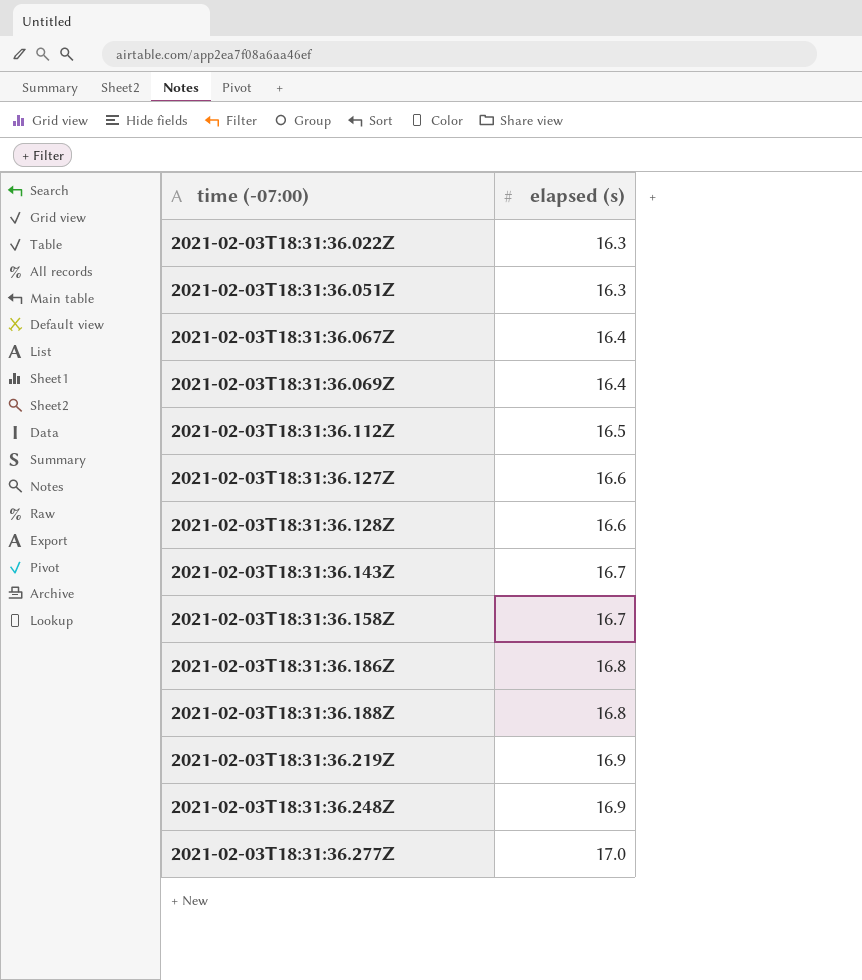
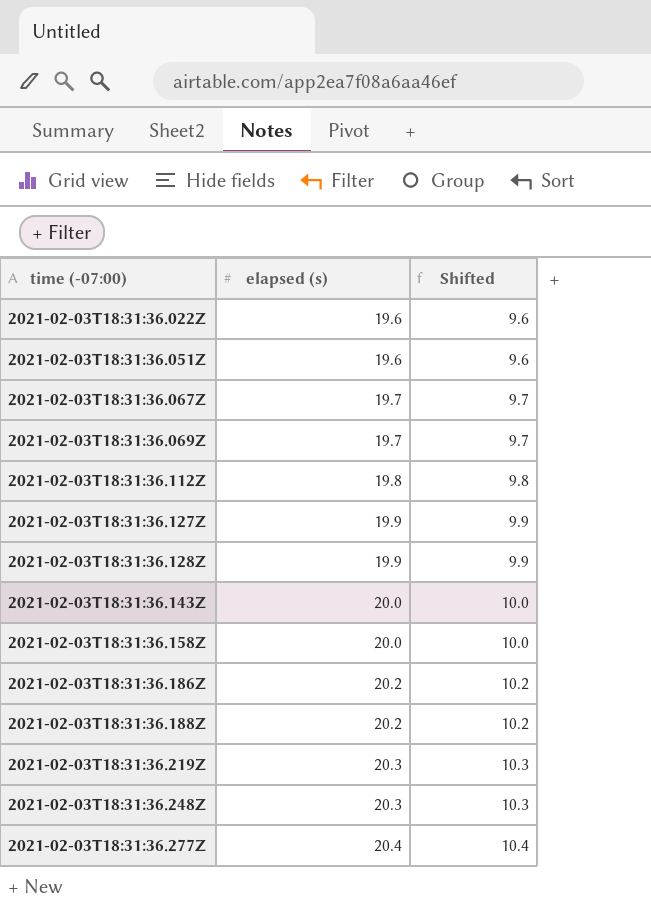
column Shifted | formula: none -> [elapsed (s)] - 10
2021-02-03T18:31:36.022Z | elapsed (s): 16.3 -> 19.6
2021-02-03T18:31:36.051Z | elapsed (s): 16.3 -> 19.6
2021-02-03T18:31:36.067Z | elapsed (s): 16.4 -> 19.7
2021-02-03T18:31:36.069Z | elapsed (s): 16.4 -> 19.7
2021-02-03T18:31:36.112Z | elapsed (s): 16.5 -> 19.8
2021-02-03T18:31:36.127Z | elapsed (s): 16.6 -> 19.9
2021-02-03T18:31:36.128Z | elapsed (s): 16.6 -> 19.9
2021-02-03T18:31:36.143Z | elapsed (s): 16.7 -> 20.0
2021-02-03T18:31:36.158Z | elapsed (s): 16.7 -> 20.0
2021-02-03T18:31:36.186Z | elapsed (s): 16.8 -> 20.2
2021-02-03T18:31:36.188Z | elapsed (s): 16.8 -> 20.2
2021-02-03T18:31:36.219Z | elapsed (s): 16.9 -> 20.3
2021-02-03T18:31:36.248Z | elapsed (s): 16.9 -> 20.3
2021-02-03T18:31:36.277Z | elapsed (s): 17.0 -> 20.4

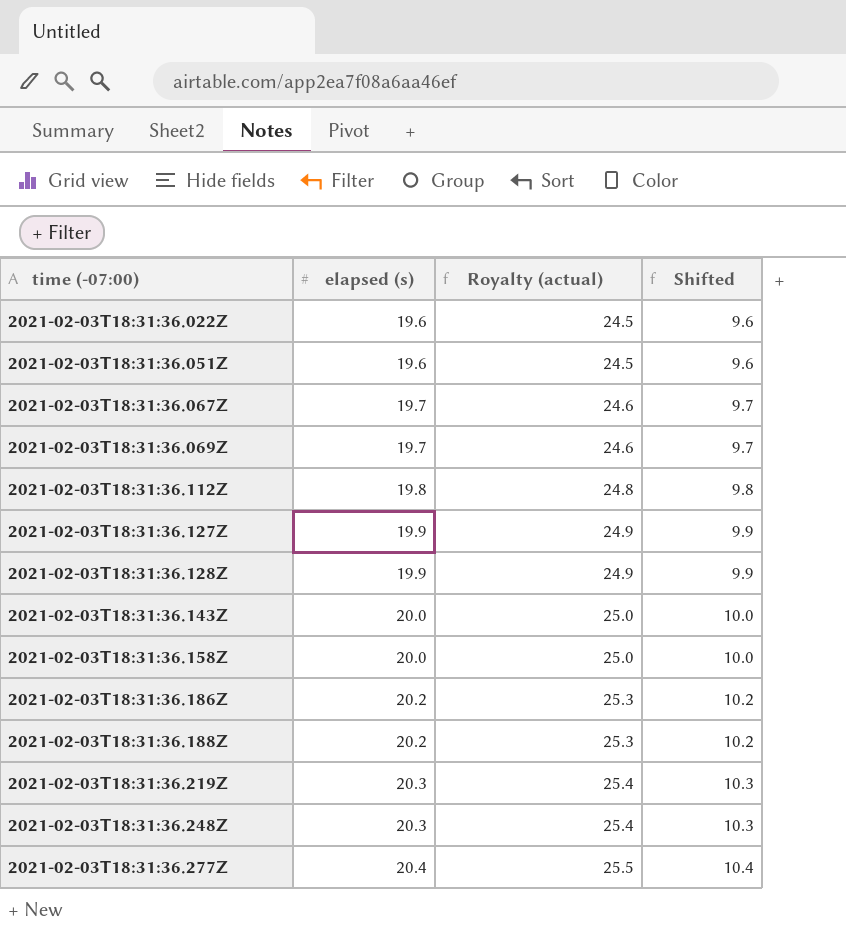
column Royalty (actual) | formula: none -> [elapsed (s)] * 1.25

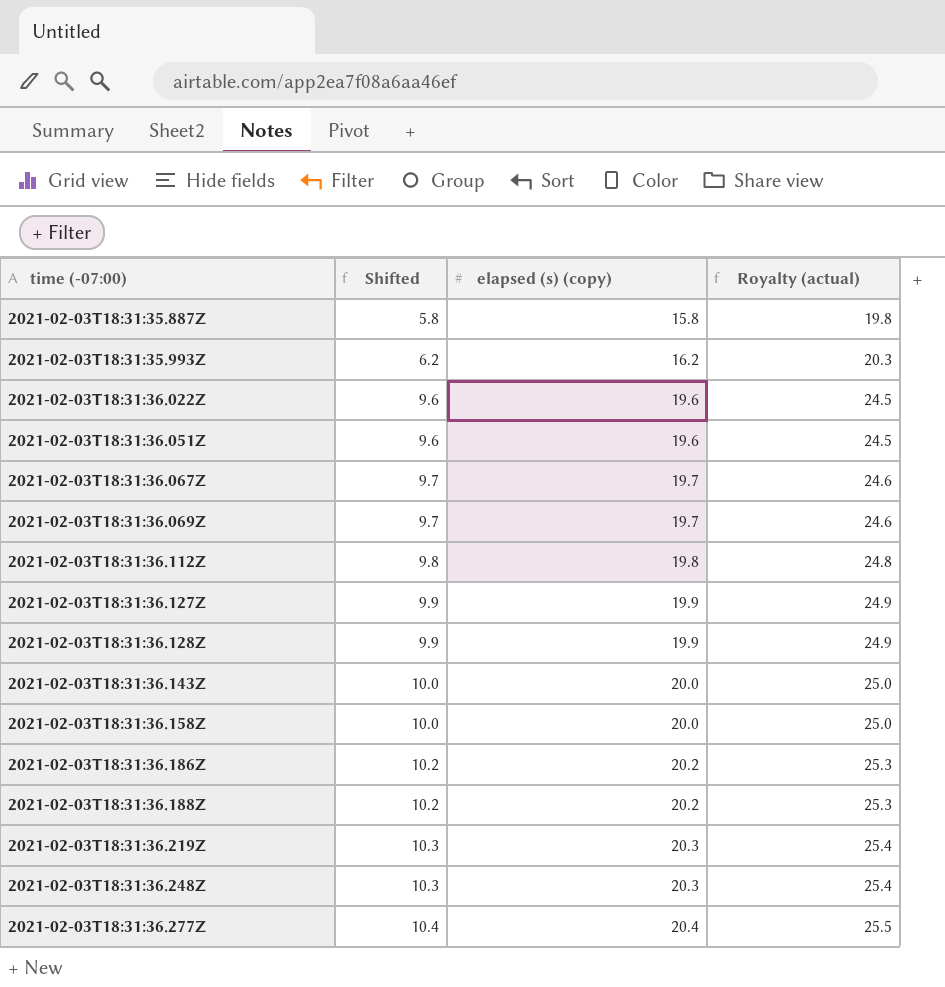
column Shifted | position: 4 -> 2
column name: elapsed (s) -> elapsed (s) (copy)
row 2021-02-03T18:31:35.887Z: none -> 5.8 | 15.8 | 19.8
row 2021-02-03T18:31:35.993Z: none -> 6.2 | 16.2 | 20.3

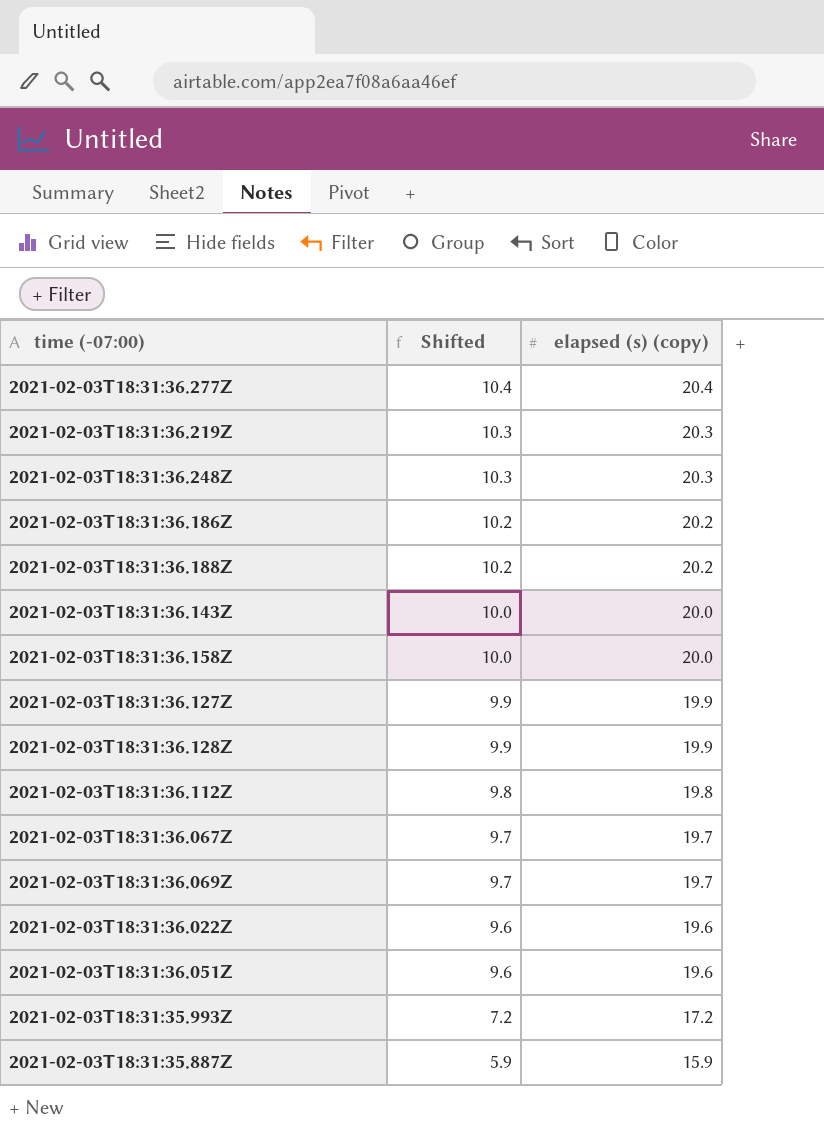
row order: time (-07:00) ascending -> Shifted descending
column Royalty (actual) | formula: [elapsed (s) (copy)] * 1.25 -> none
2021-02-03T18:31:35.993Z | Shifted: 6.2 -> 7.2
2021-02-03T18:31:35.993Z | elapsed (s) (copy): 16.2 -> 17.2
2021-02-03T18:31:35.887Z | Shifted: 5.8 -> 5.9
2021-02-03T18:31:35.887Z | elapsed (s) (copy): 15.8 -> 15.9

